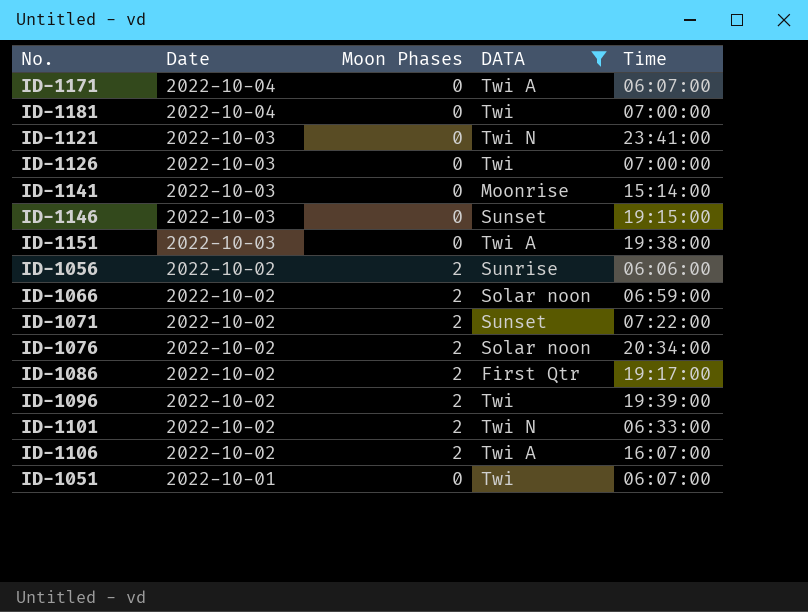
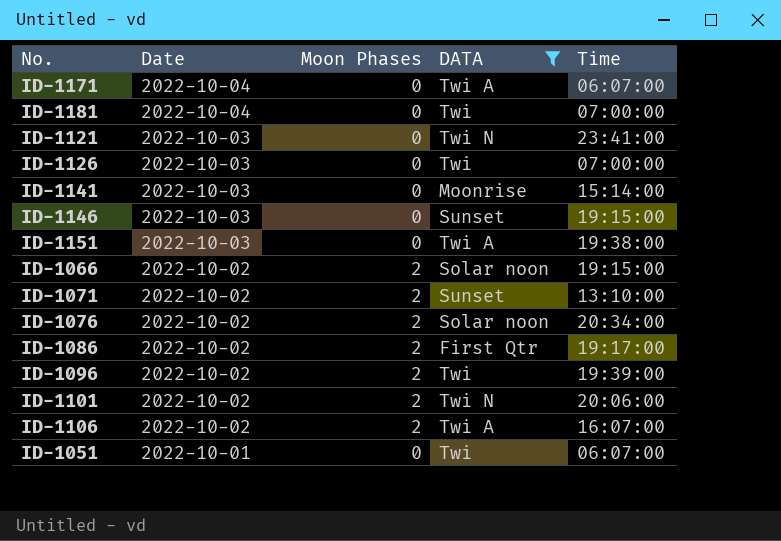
row ID-1056: 2022-10-02 | 2 | Sunrise | 06:06:00 -> none
ID-1066 | Time: 06:59:00 -> 19:15:00
ID-1071 | Time: 07:22:00 -> 13:10:00
ID-1101 | Time: 06:33:00 -> 20:06:00

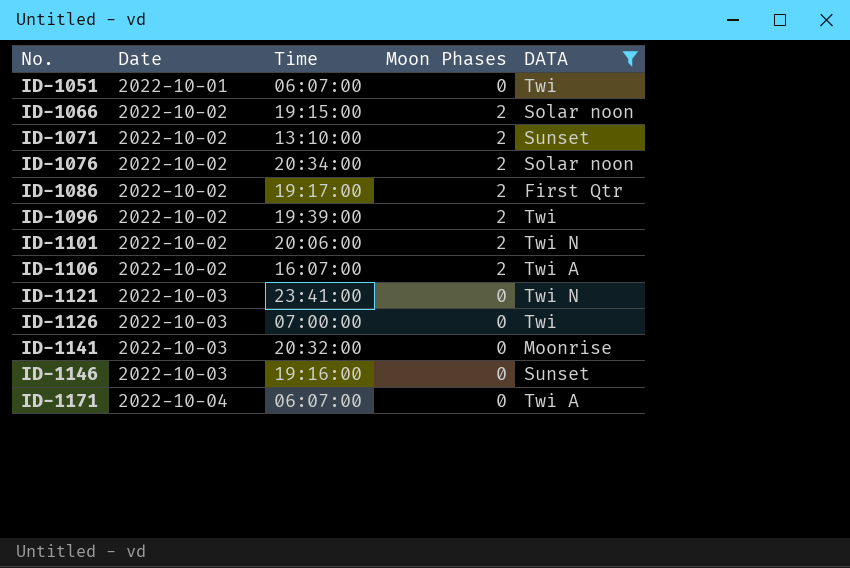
row order: Date descending -> No. ascending
column Time | position: 5 -> 3
row ID-1181: 2022-10-04 | 0 | Twi | 07:00:00 -> none
row ID-1151: 2022-10-03 | 0 | Twi A | 19:38:00 -> none
ID-1141 | Time: 15:14:00 -> 20:32:00
ID-1146 | Time: 19:15:00 -> 19:16:00

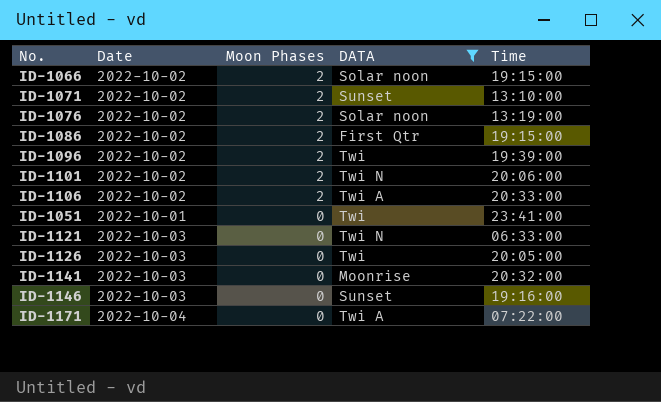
row order: No. ascending -> Moon Phases descending
column Time | position: 3 -> 5
ID-1076 | Time: 20:34:00 -> 13:19:00
ID-1086 | Time: 19:17:00 -> 19:15:00
ID-1106 | Time: 16:07:00 -> 20:33:00
ID-1051 | Time: 06:07:00 -> 23:41:00
ID-1121 | Time: 23:41:00 -> 06:33:00
ID-1126 | Time: 07:00:00 -> 20:05:00
ID-1171 | Time: 06:07:00 -> 07:22:00

